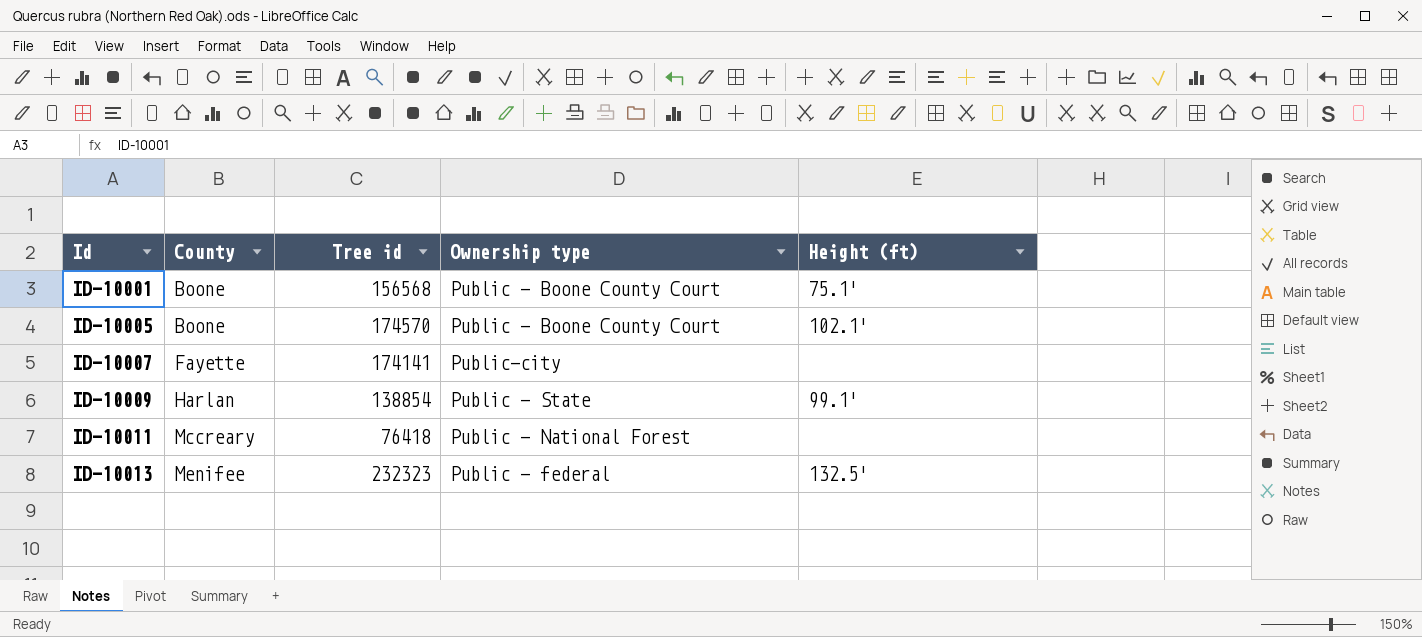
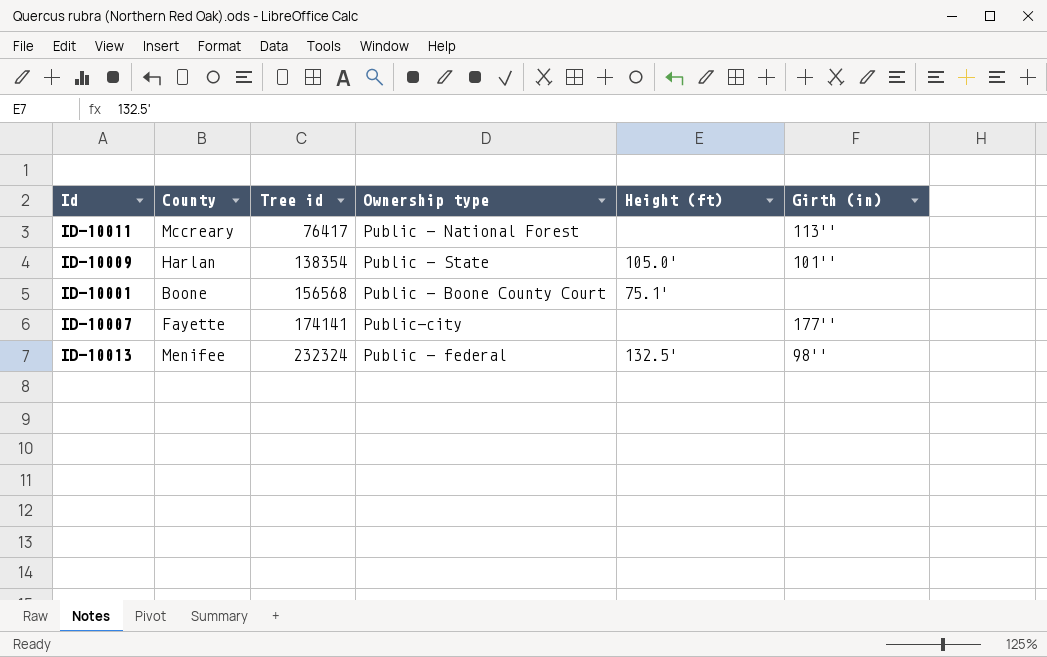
row order: Id ascending -> Tree id ascending
column Girth (in) | position: none -> 6
row ID-10005: Boone | 174570 | Public - Boone County Court | 102.1' -> none
ID-10011 | Tree id: 76418 -> 76417
ID-10009 | Tree id: 138854 -> 138354
ID-10009 | Height (ft): 99.1' -> 105.0'
ID-10013 | Tree id: 232323 -> 232324

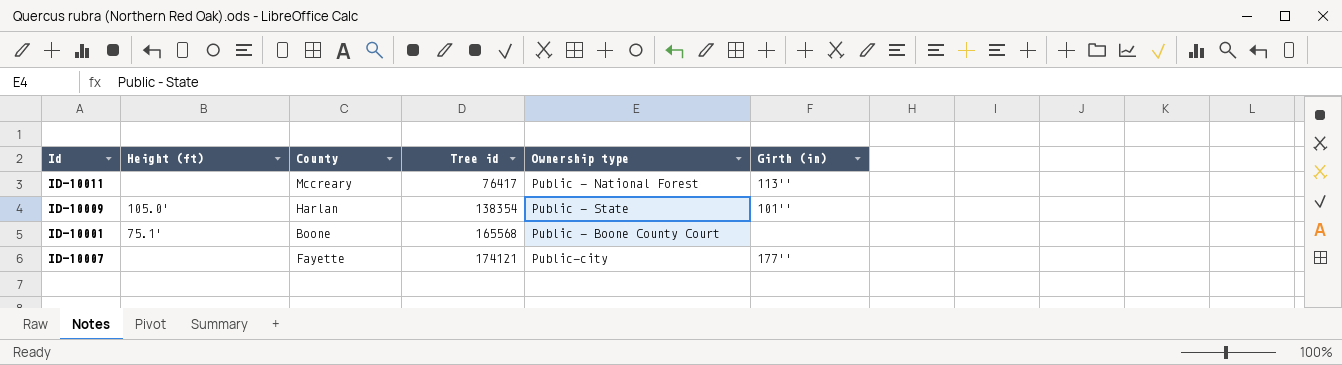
column Height (ft) | position: 5 -> 2
row ID-10013: Menifee | 232324 | Public - federal | 132.5' | 98'' -> none
ID-10001 | Tree id: 156568 -> 165568
ID-10007 | Tree id: 174141 -> 174121

